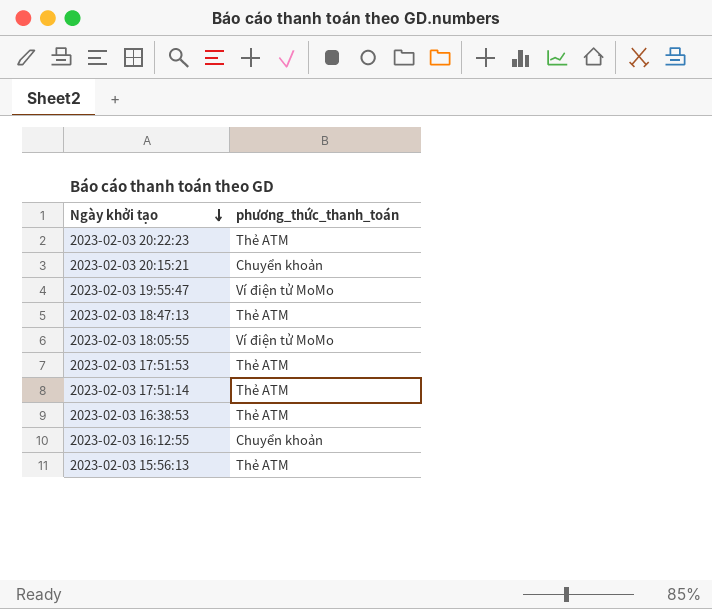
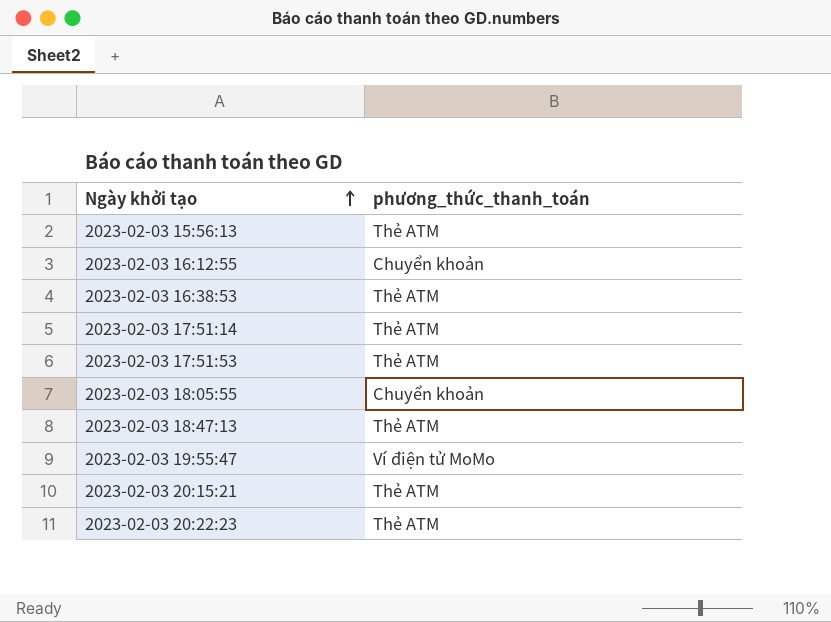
row order: Ngày khởi tạo descending -> Ngày khởi tạo ascending
2023-02-03 18:05:55 | phương_thức_thanh_toán: Ví điện tử MoMo -> Chuyển khoản
2023-02-03 20:15:21 | phương_thức_thanh_toán: Chuyển khoản -> Thẻ ATM

